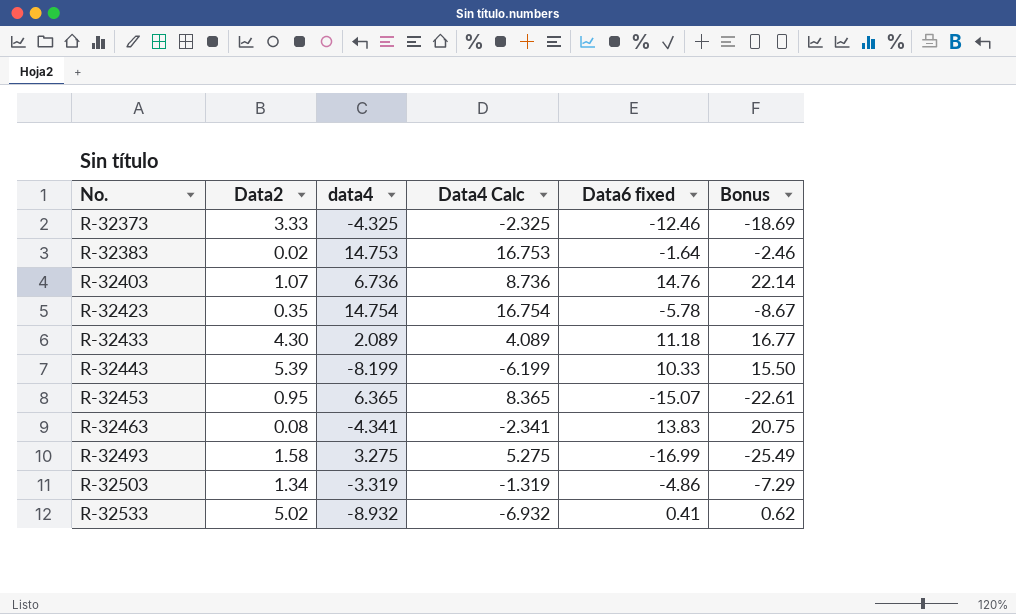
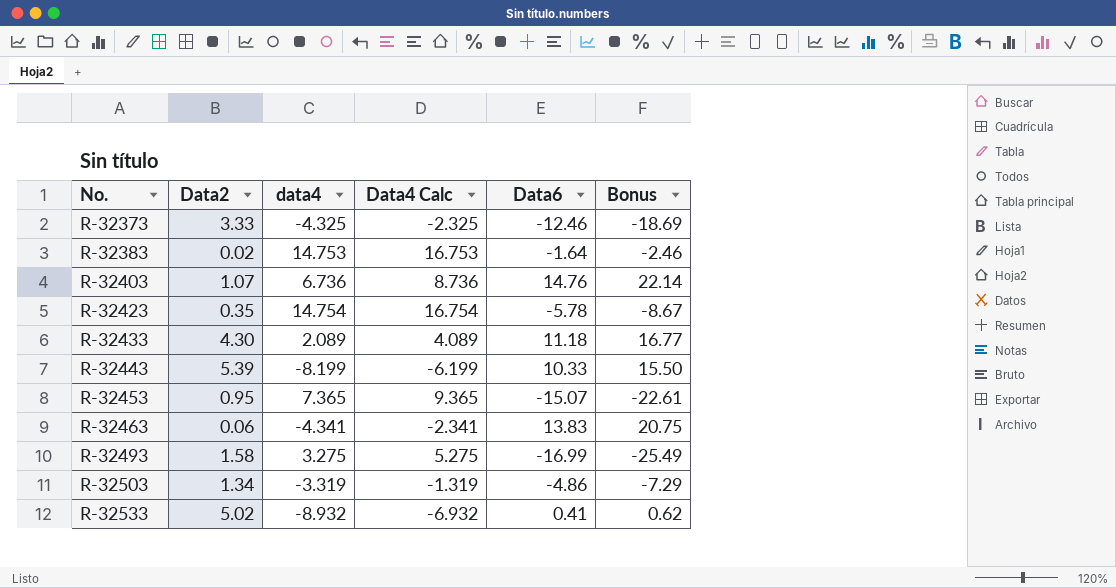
column name: Data6 fixed -> Data6
R-32453 | data4: 6.365 -> 7.365
R-32453 | Data4 Calc: 8.365 -> 9.365
R-32463 | Data2: 0.08 -> 0.06

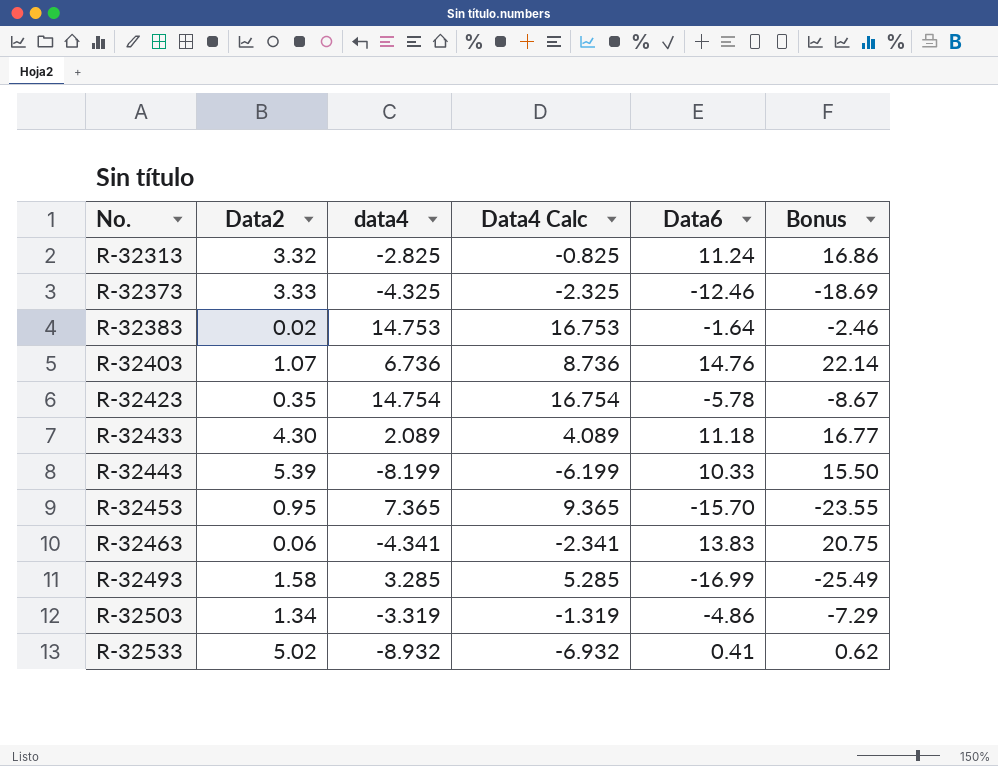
row R-32313: none -> 3.32 | -2.825 | -0.825 | 11.24 | 16.86
R-32453 | Data6: -15.07 -> -15.70
R-32453 | Bonus: -22.61 -> -23.55
R-32493 | data4: 3.275 -> 3.285
R-32493 | Data4 Calc: 5.275 -> 5.285

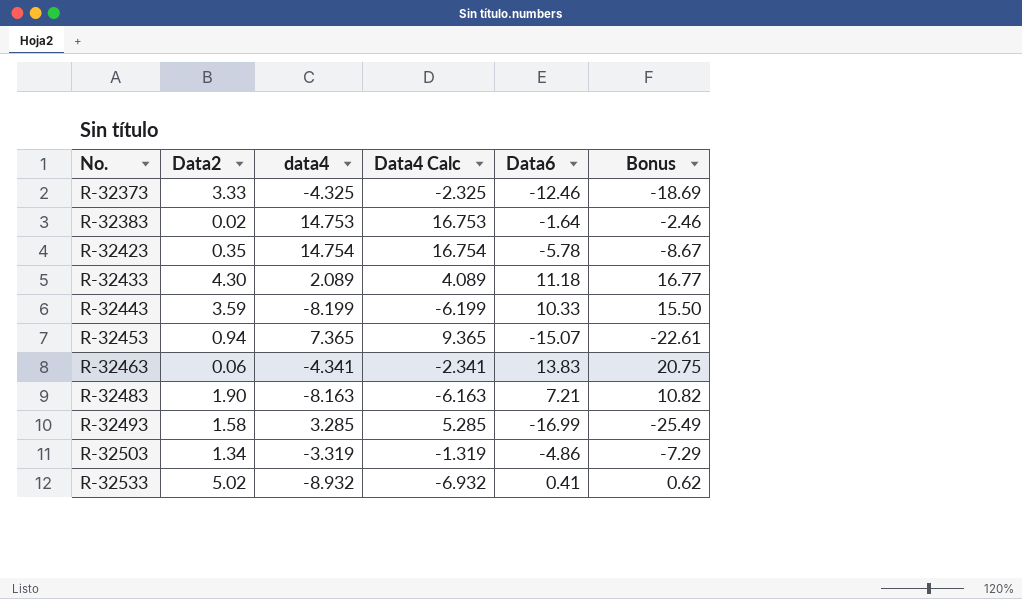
row R-32313: 3.32 | -2.825 | -0.825 | 11.24 | 16.86 -> none
row R-32403: 1.07 | 6.736 | 8.736 | 14.76 | 22.14 -> none
R-32443 | Data2: 5.39 -> 3.59
R-32453 | Data2: 0.95 -> 0.94
R-32453 | Data6: -15.70 -> -15.07
R-32453 | Bonus: -23.55 -> -22.61
row R-32483: none -> 1.90 | -8.163 | -6.163 | 7.21 | 10.82

